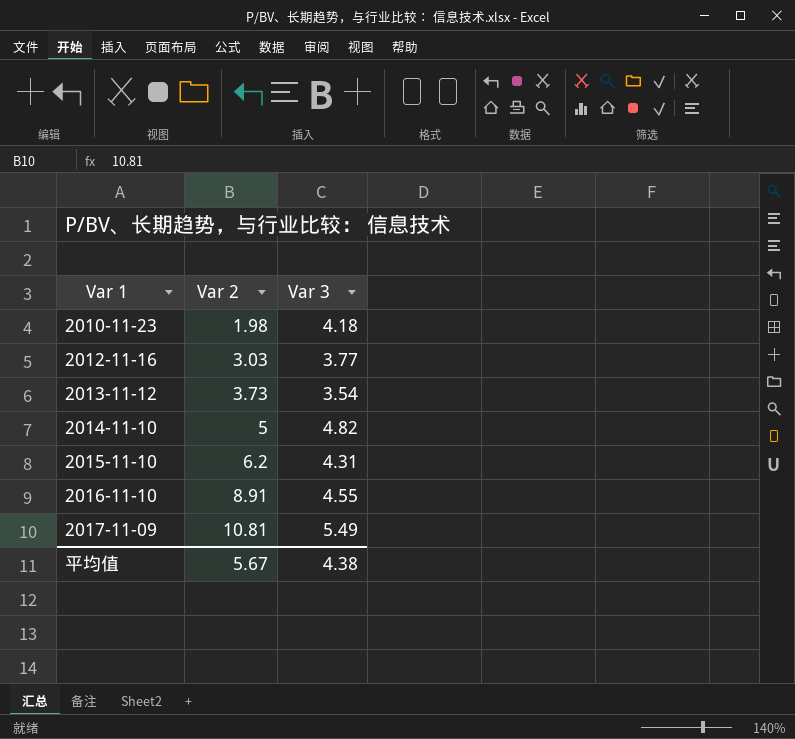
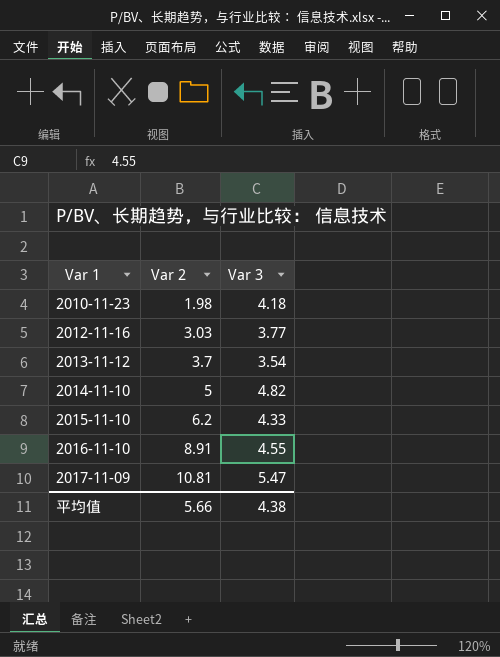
2013-11-12 | Var 2: 3.73 -> 3.7
2015-11-10 | Var 3: 4.31 -> 4.33
2017-11-09 | Var 3: 5.49 -> 5.47
平均值 | Var 2: 5.67 -> 5.66

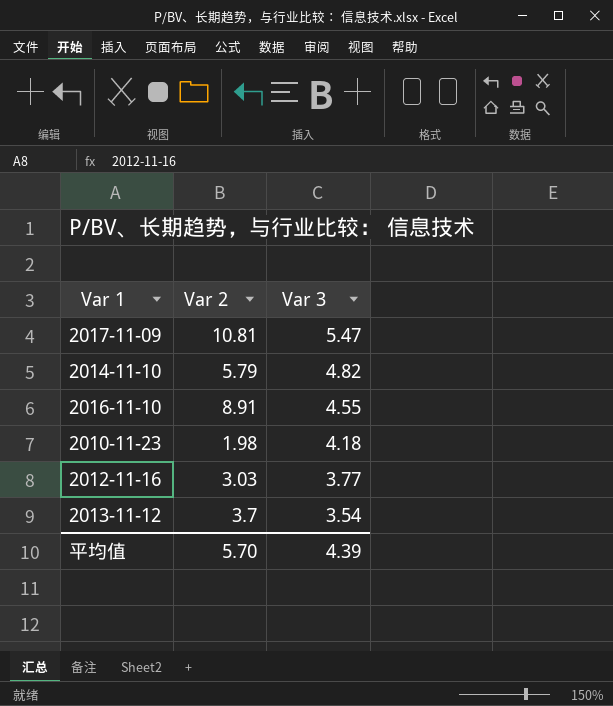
row order: Var 1 ascending -> Var 3 descending
row 2015-11-10: 6.2 | 4.33 -> none
2014-11-10 | Var 2: 5 -> 5.79
平均值 | Var 2: 5.66 -> 5.70
平均值 | Var 3: 4.38 -> 4.39

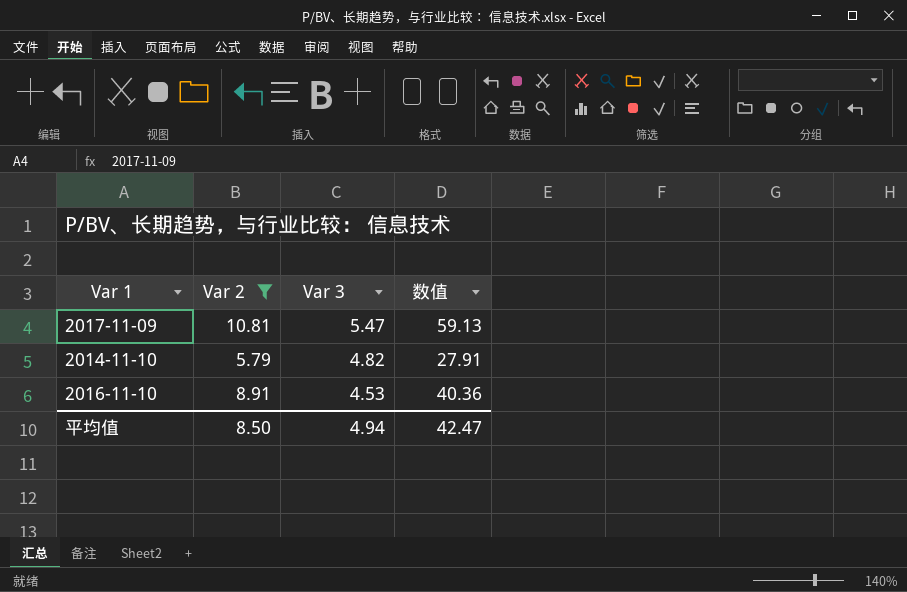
filter: none -> Var 2 >= 5.79
column 数值 | formula: none -> [Var 2] * [Var 3]
2016-11-10 | Var 3: 4.55 -> 4.53
平均值 | Var 2: 5.70 -> 8.50
平均值 | Var 3: 4.39 -> 4.94

